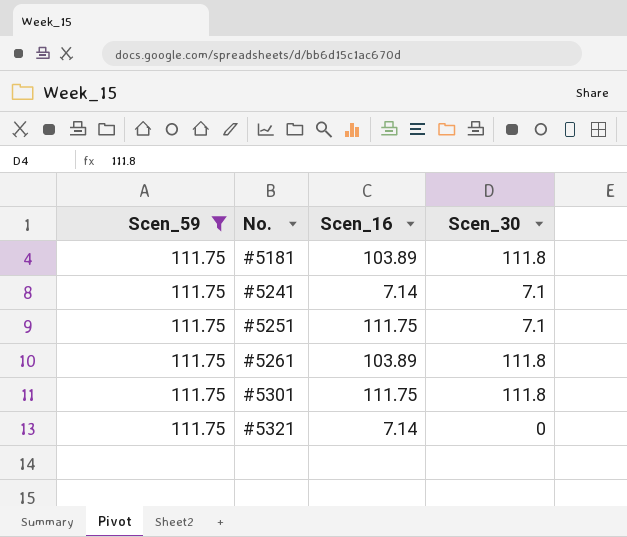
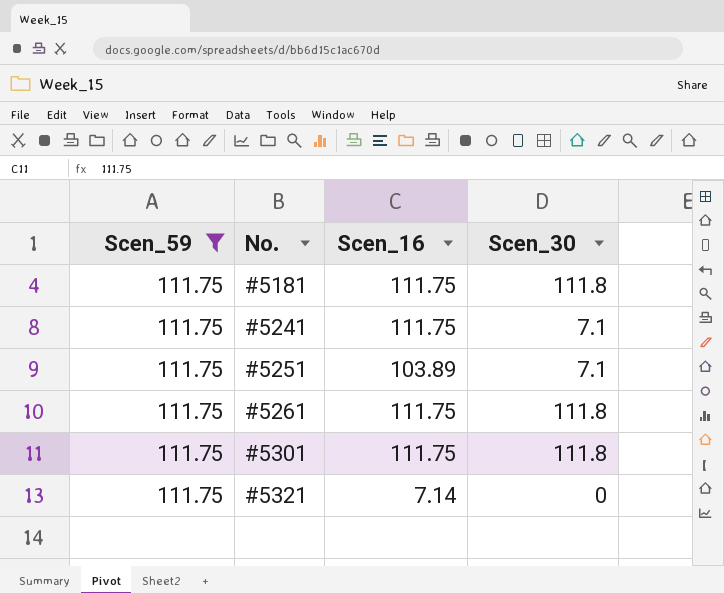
#5181 | Scen_16: 103.89 -> 111.75
#5241 | Scen_16: 7.14 -> 111.75
#5251 | Scen_16: 111.75 -> 103.89
#5261 | Scen_16: 103.89 -> 111.75

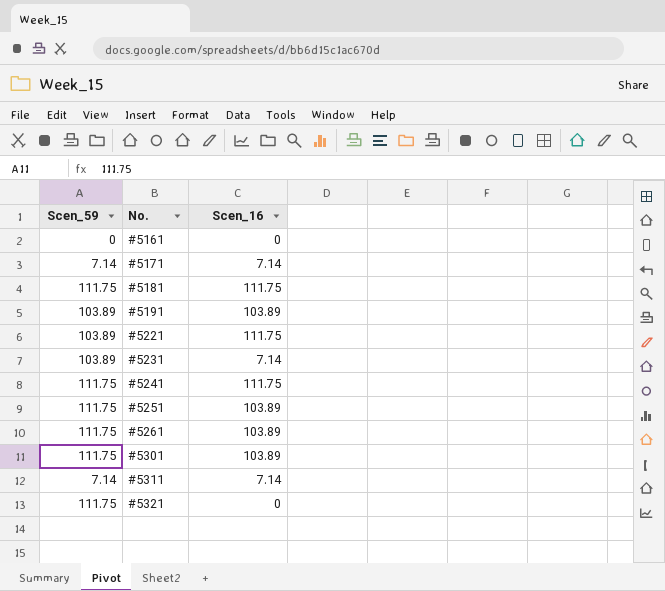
filter: Scen_59 = 111.75 -> none
column Scen_30 | position: 4 -> none
#5261 | Scen_16: 111.75 -> 103.89
#5301 | Scen_16: 111.75 -> 103.89
#5321 | Scen_16: 7.14 -> 0

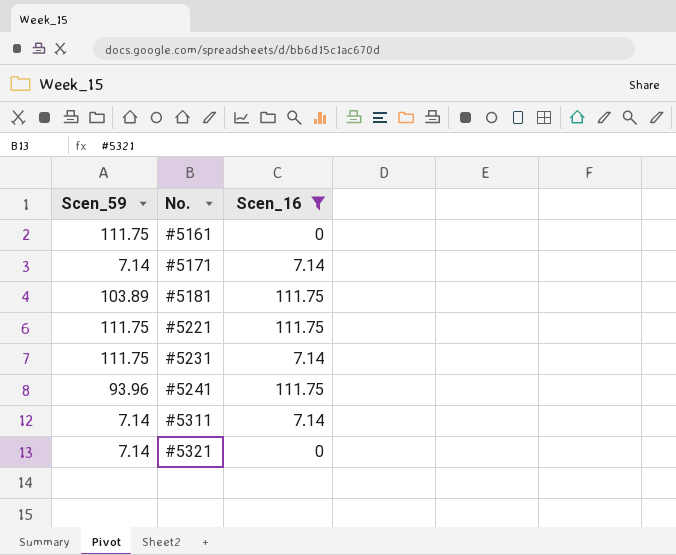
filter: none -> Scen_16 != 103.89
#5161 | Scen_59: 0 -> 111.75
#5181 | Scen_59: 111.75 -> 103.89
#5221 | Scen_59: 103.89 -> 111.75
#5231 | Scen_59: 103.89 -> 111.75
#5241 | Scen_59: 111.75 -> 93.96
#5321 | Scen_59: 111.75 -> 7.14

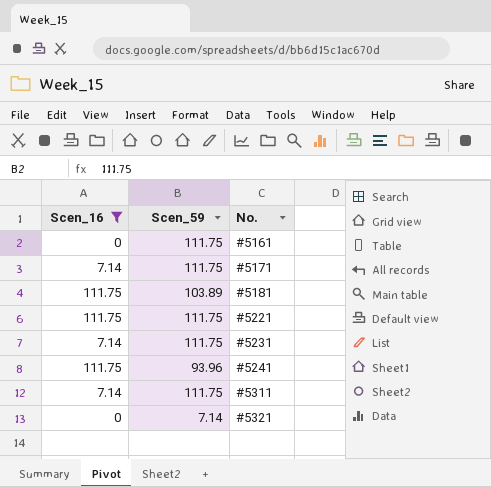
column Scen_16 | position: 3 -> 1
#5171 | Scen_59: 7.14 -> 111.75
#5311 | Scen_59: 7.14 -> 111.75

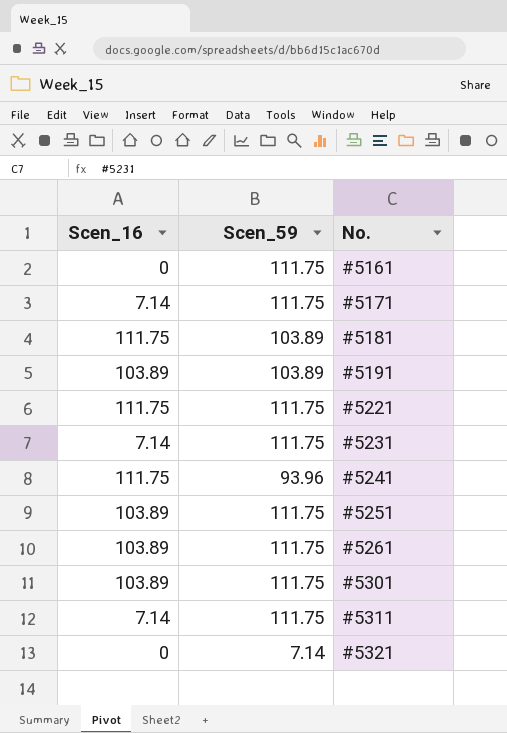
filter: Scen_16 != 103.89 -> none

